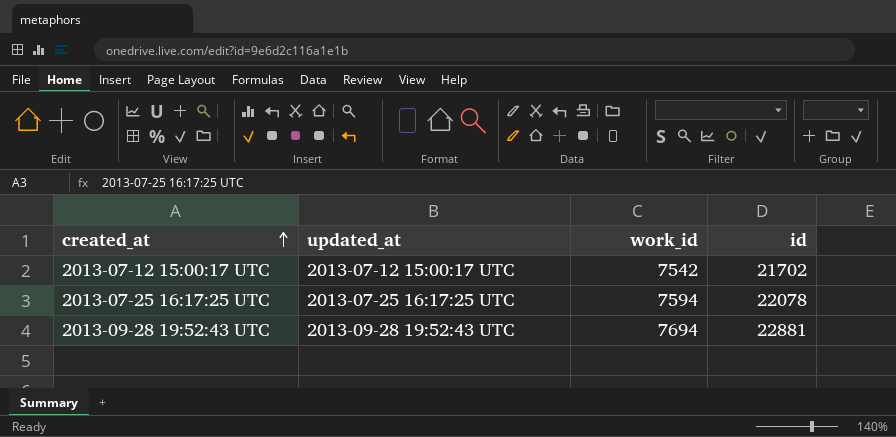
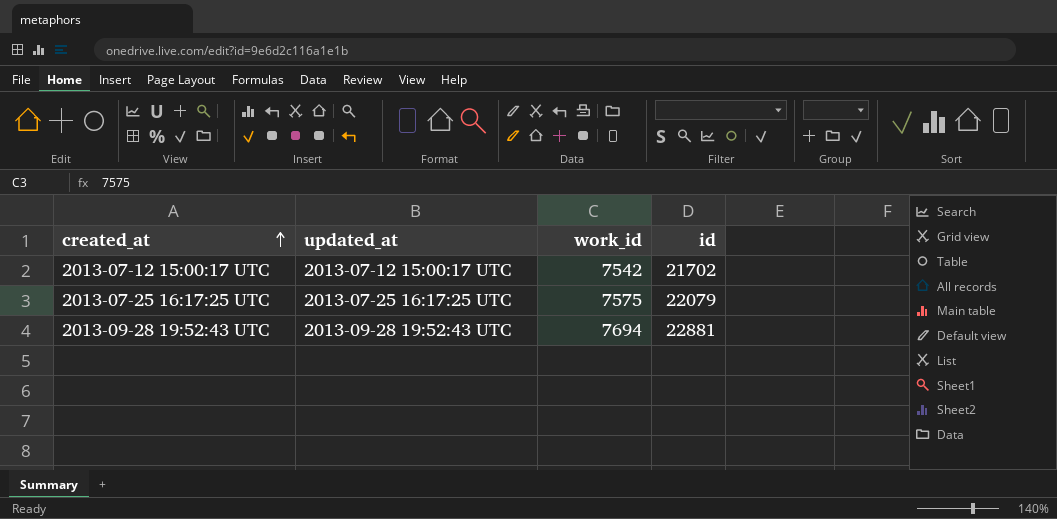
2013-07-25 16:17:25 UTC | work_id: 7594 -> 7575
2013-07-25 16:17:25 UTC | id: 22078 -> 22079

